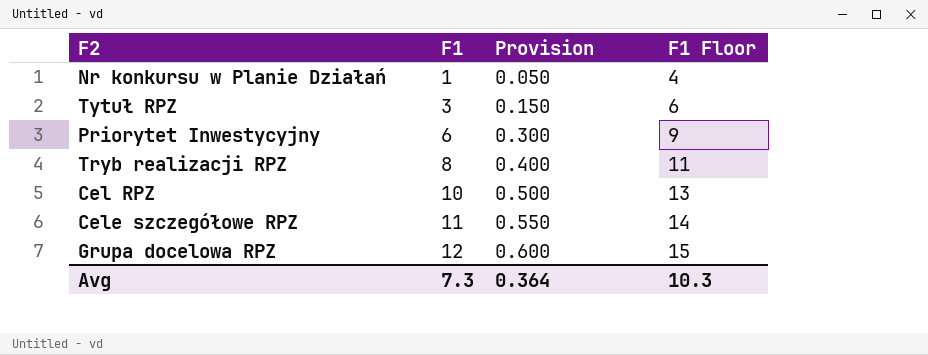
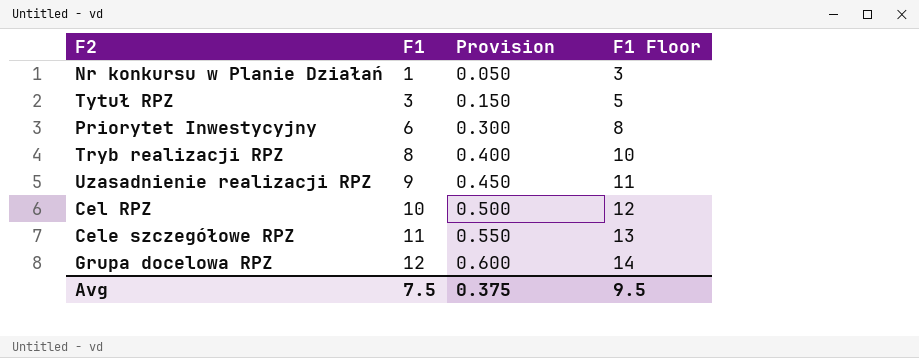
column F1 Floor | formula: [F1] + 3 -> [F1] + 2
row Uzasadnienie realizacji RPZ: none -> 9 | 0.450 | 11
Avg | F1: 7.3 -> 7.5
Avg | Provision: 0.364 -> 0.375
Avg | F1 Floor: 10.3 -> 9.5

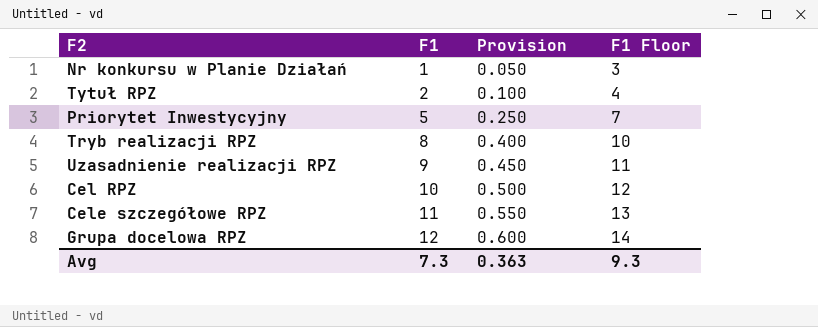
Tytuł RPZ | F1: 3 -> 2
Tytuł RPZ | Provision: 0.150 -> 0.100
Tytuł RPZ | F1 Floor: 5 -> 4
Priorytet Inwestycyjny | F1: 6 -> 5
Priorytet Inwestycyjny | Provision: 0.300 -> 0.250
Priorytet Inwestycyjny | F1 Floor: 8 -> 7
Avg | F1: 7.5 -> 7.3
Avg | Provision: 0.375 -> 0.363
Avg | F1 Floor: 9.5 -> 9.3

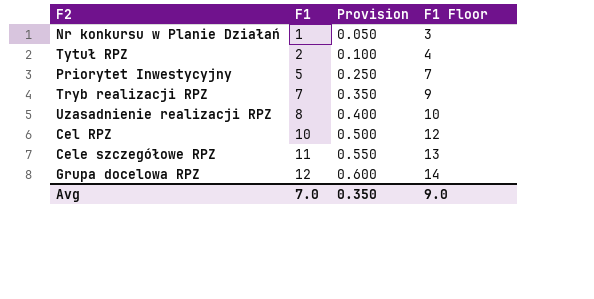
Tryb realizacji RPZ | F1: 8 -> 7
Tryb realizacji RPZ | Provision: 0.400 -> 0.350
Tryb realizacji RPZ | F1 Floor: 10 -> 9
Uzasadnienie realizacji RPZ | F1: 9 -> 8
Uzasadnienie realizacji RPZ | Provision: 0.450 -> 0.400
Uzasadnienie realizacji RPZ | F1 Floor: 11 -> 10
Avg | F1: 7.3 -> 7.0
Avg | Provision: 0.363 -> 0.350
Avg | F1 Floor: 9.3 -> 9.0

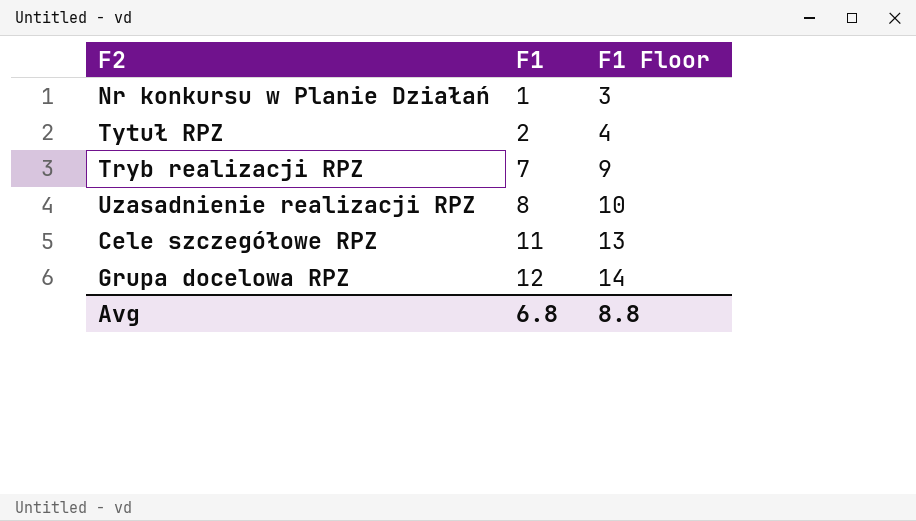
column Provision | formula: [F1] * 0.05 -> none
row Priorytet Inwestycyjny: 5 | 0.250 | 7 -> none
row Cel RPZ: 10 | 0.500 | 12 -> none
Avg | F1: 7.0 -> 6.8
Avg | F1 Floor: 9.0 -> 8.8

